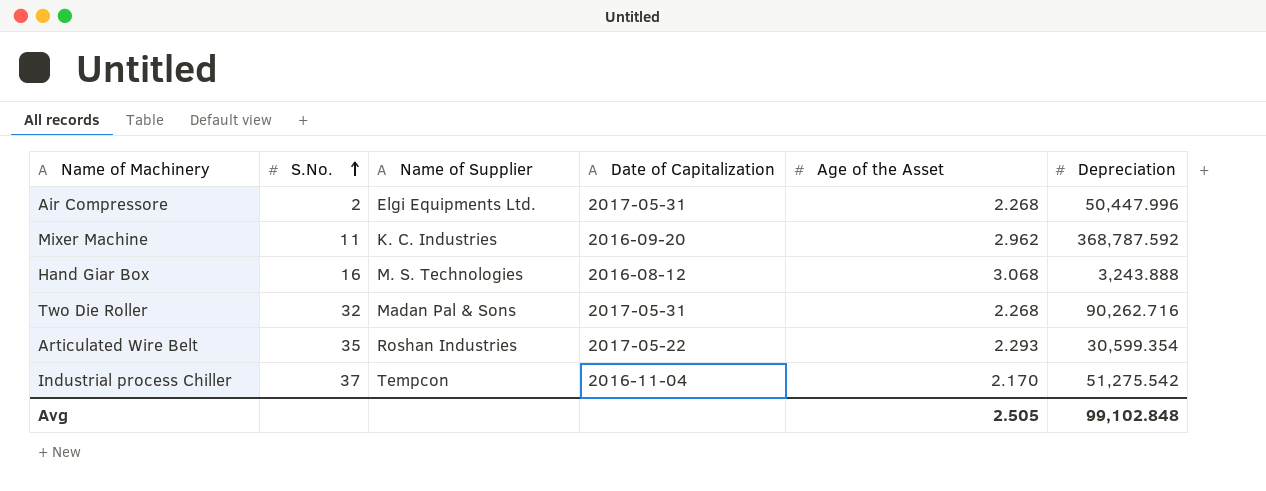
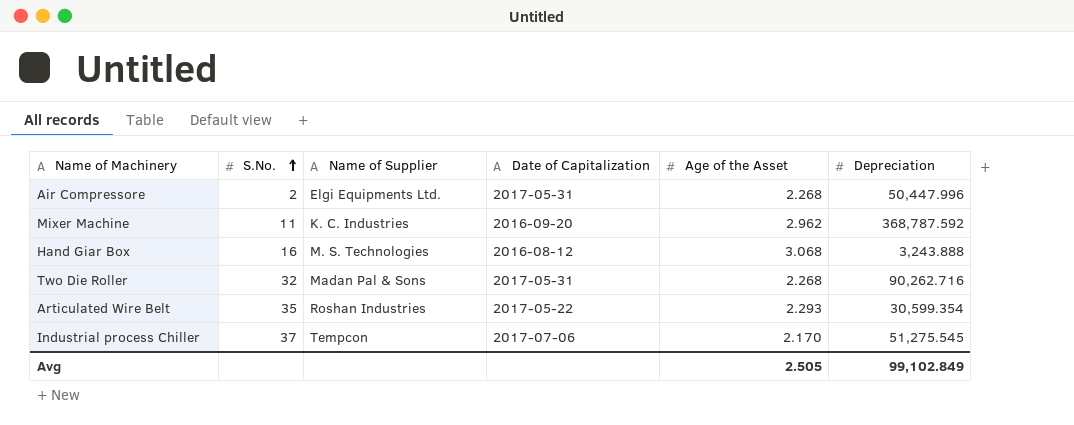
Industrial process Chiller | Date of Capitalization: 2016-11-04 -> 2017-07-06
Industrial process Chiller | Depreciation: 51,275.542 -> 51,275.545
Avg | Depreciation: 99,102.848 -> 99,102.849

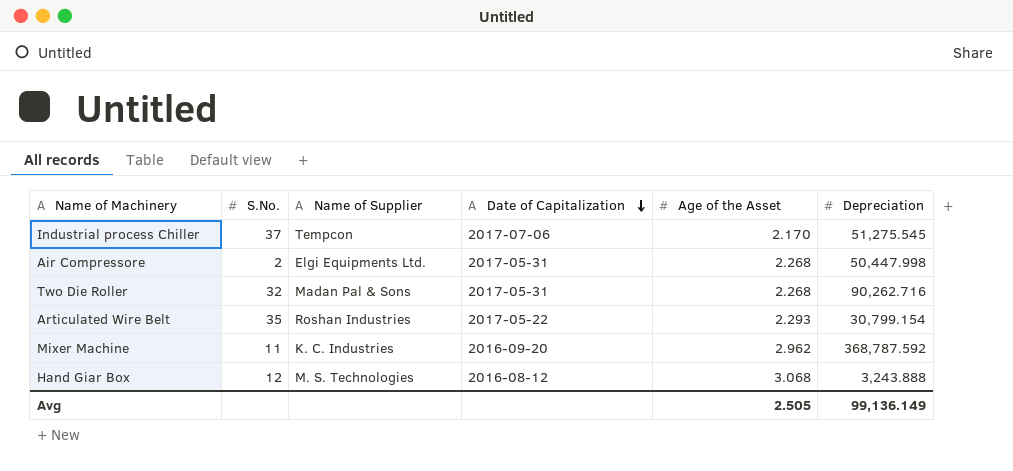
row order: S.No. ascending -> Date of Capitalization descending
Air Compressore | Depreciation: 50,447.996 -> 50,447.998
Articulated Wire Belt | Depreciation: 30,599.354 -> 30,799.154
Hand Giar Box | S.No.: 16 -> 12
Avg | Depreciation: 99,102.849 -> 99,136.149

